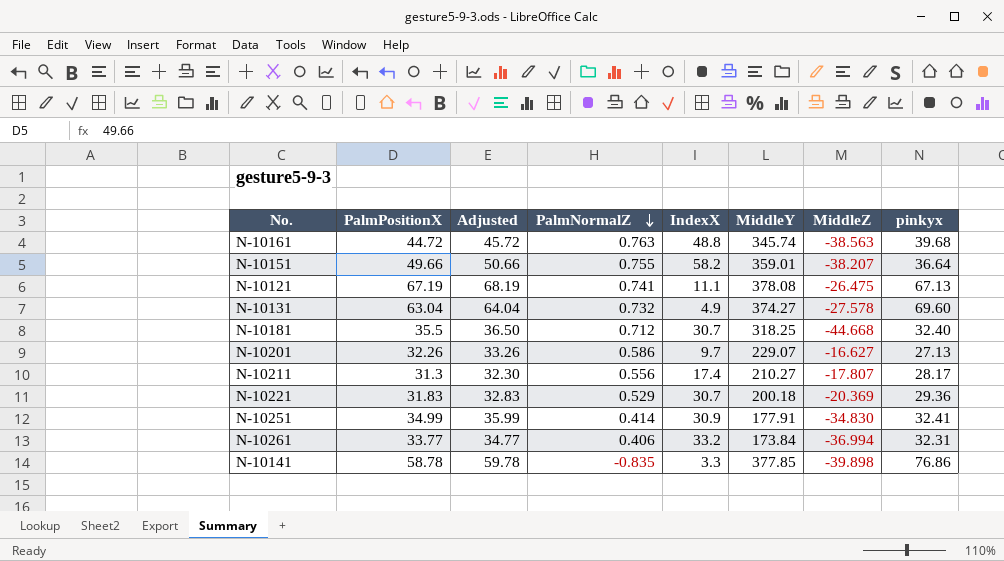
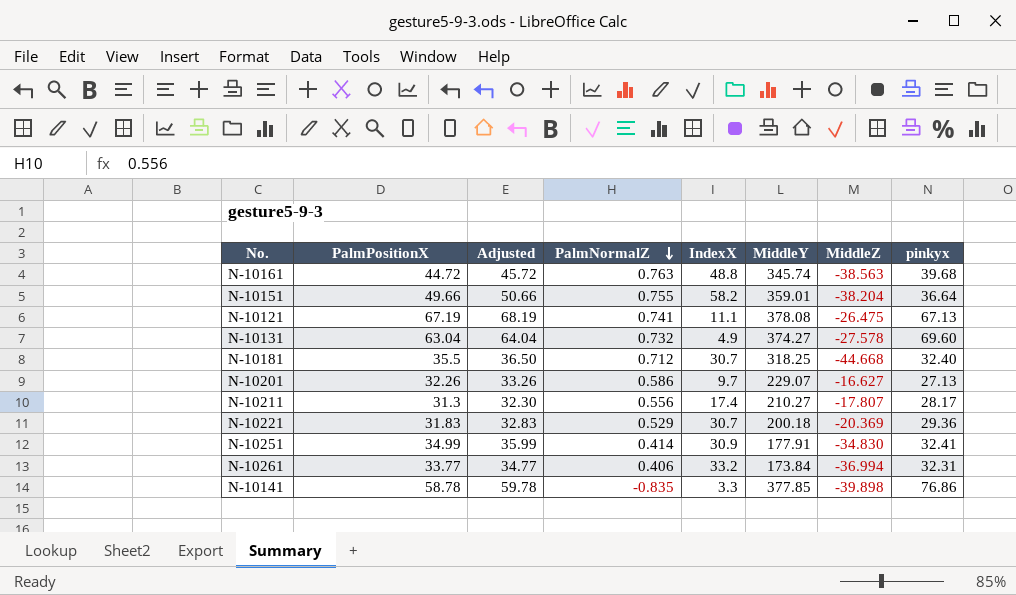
N-10151 | MiddleZ: -38.207 -> -38.204

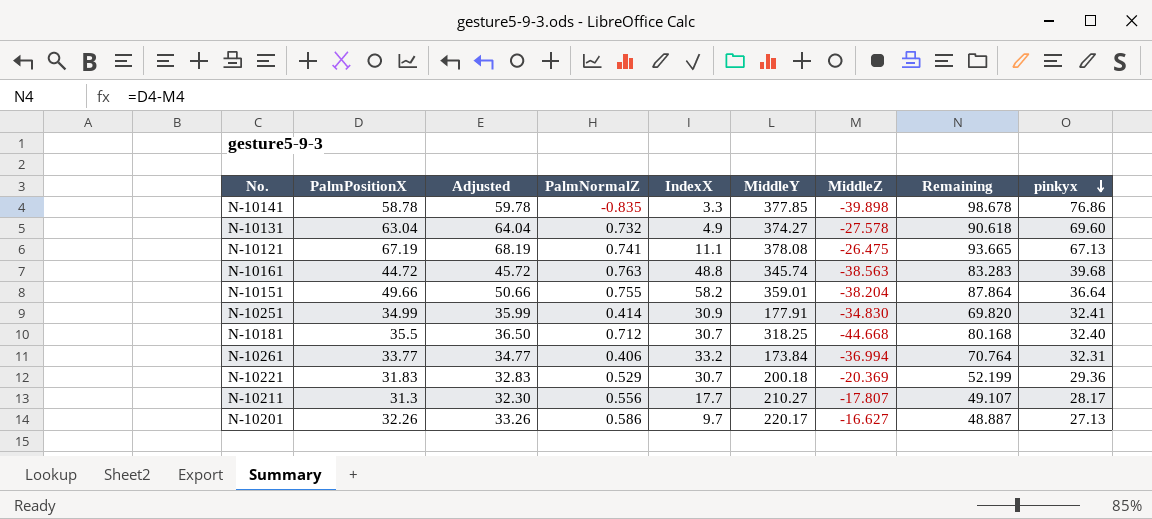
row order: PalmNormalZ descending -> pinkyx descending
column Remaining | formula: none -> [PalmPositionX] - [MiddleZ]
N-10211 | IndexX: 17.4 -> 17.7
N-10201 | MiddleY: 229.07 -> 220.17

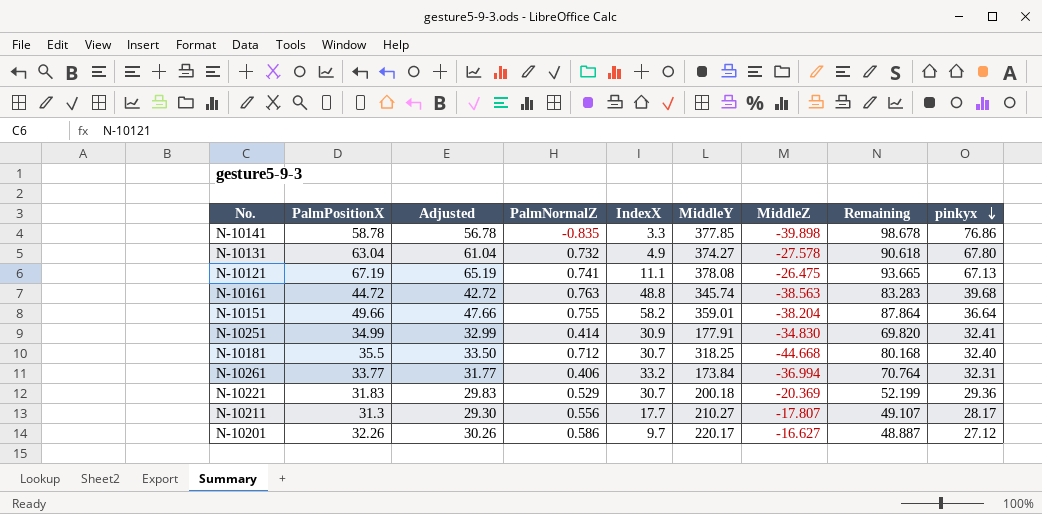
column Adjusted | formula: [PalmPositionX] + 1 -> [PalmPositionX] - 2
N-10131 | pinkyx: 69.60 -> 67.80
N-10201 | pinkyx: 27.13 -> 27.12

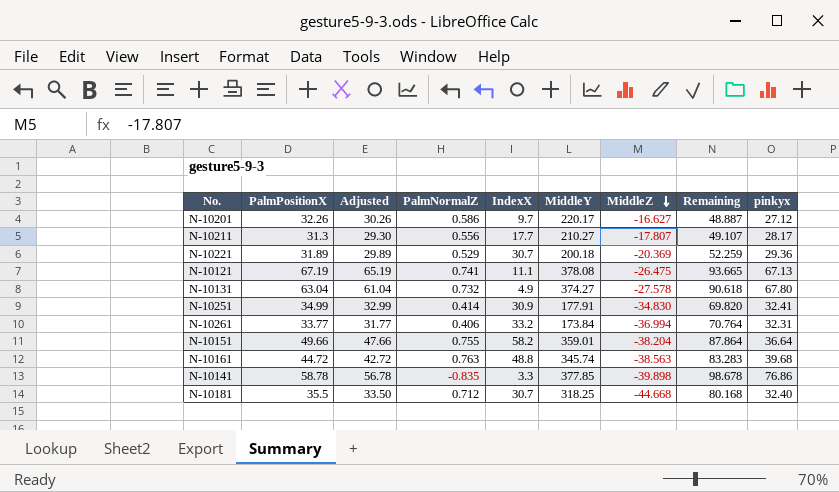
row order: pinkyx descending -> MiddleZ descending
N-10221 | PalmPositionX: 31.83 -> 31.89
N-10221 | Adjusted: 29.83 -> 29.89
N-10221 | Remaining: 52.199 -> 52.259

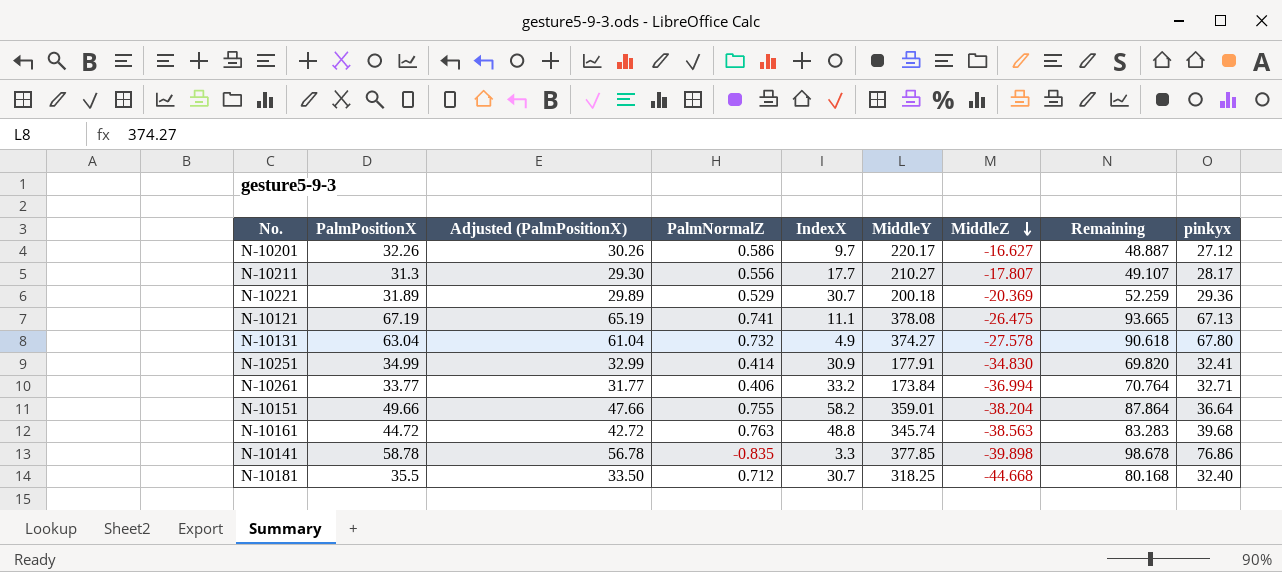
column name: Adjusted -> Adjusted (PalmPositionX)
N-10261 | pinkyx: 32.31 -> 32.71

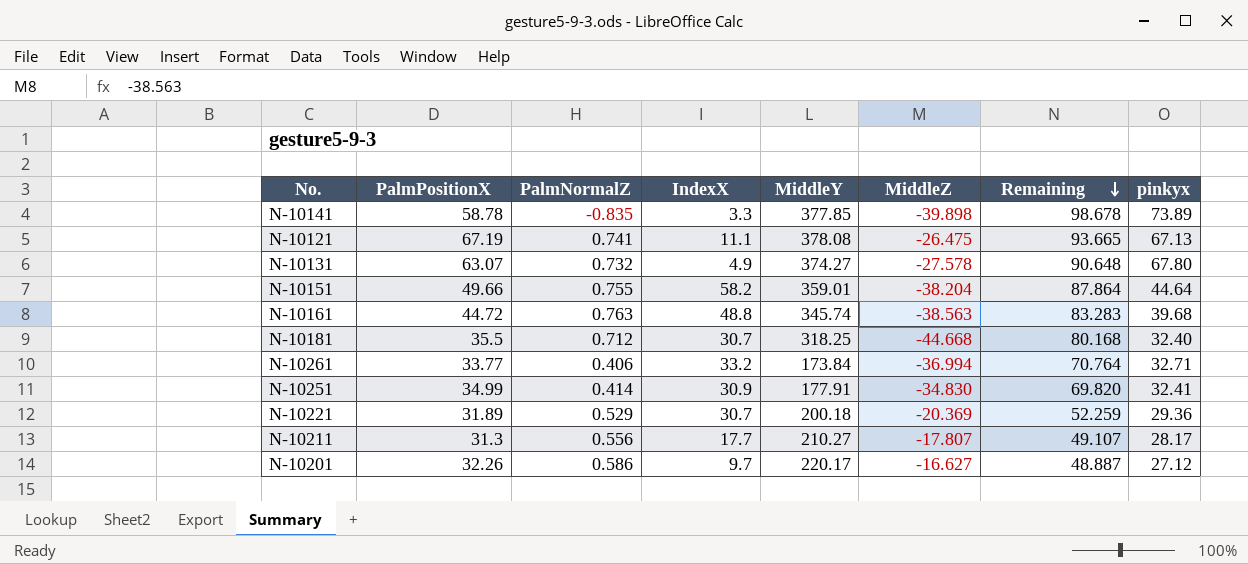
row order: MiddleZ descending -> Remaining descending
column Adjusted (PalmPositionX) | formula: [PalmPositionX] - 2 -> none
N-10141 | pinkyx: 76.86 -> 73.89
N-10131 | PalmPositionX: 63.04 -> 63.07
N-10131 | Remaining: 90.618 -> 90.648
N-10151 | pinkyx: 36.64 -> 44.64

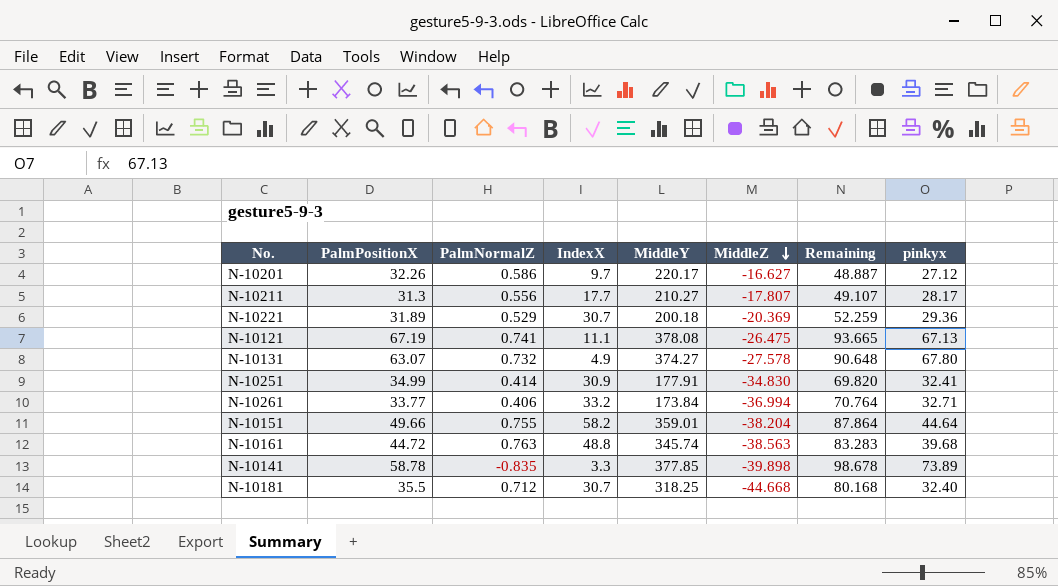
row order: Remaining descending -> MiddleZ descending

